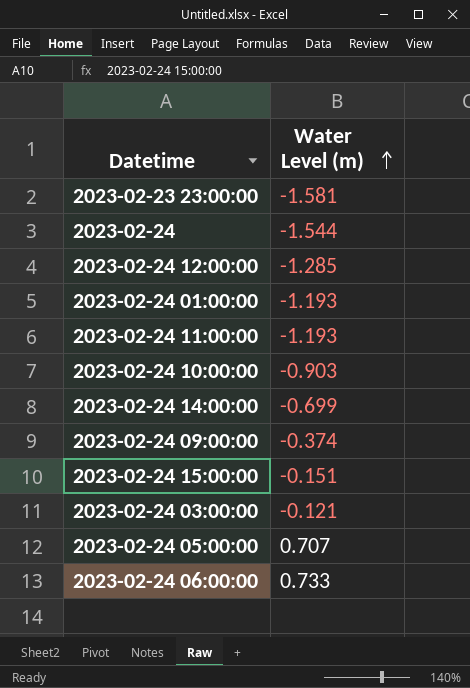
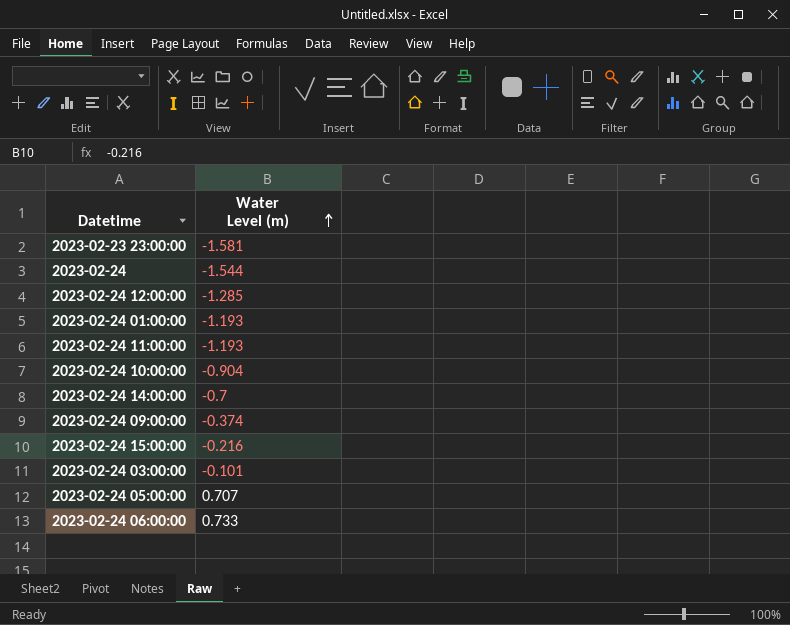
2023-02-24 10:00:00 | Water Level (m): -0.903 -> -0.904
2023-02-24 14:00:00 | Water Level (m): -0.699 -> -0.7
2023-02-24 15:00:00 | Water Level (m): -0.151 -> -0.216
2023-02-24 03:00:00 | Water Level (m): -0.121 -> -0.101

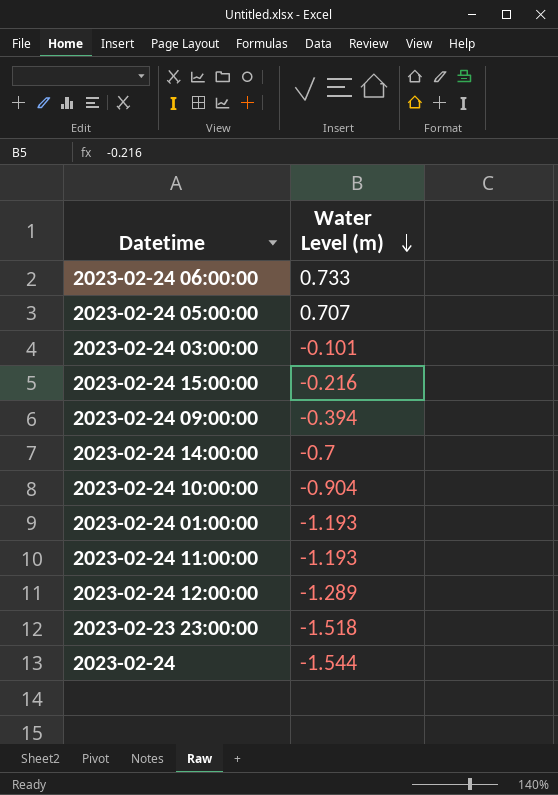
row order: Water Level (m) ascending -> Water Level (m) descending
2023-02-24 09:00:00 | Water Level (m): -0.374 -> -0.394
2023-02-24 12:00:00 | Water Level (m): -1.285 -> -1.289
2023-02-23 23:00:00 | Water Level (m): -1.581 -> -1.518

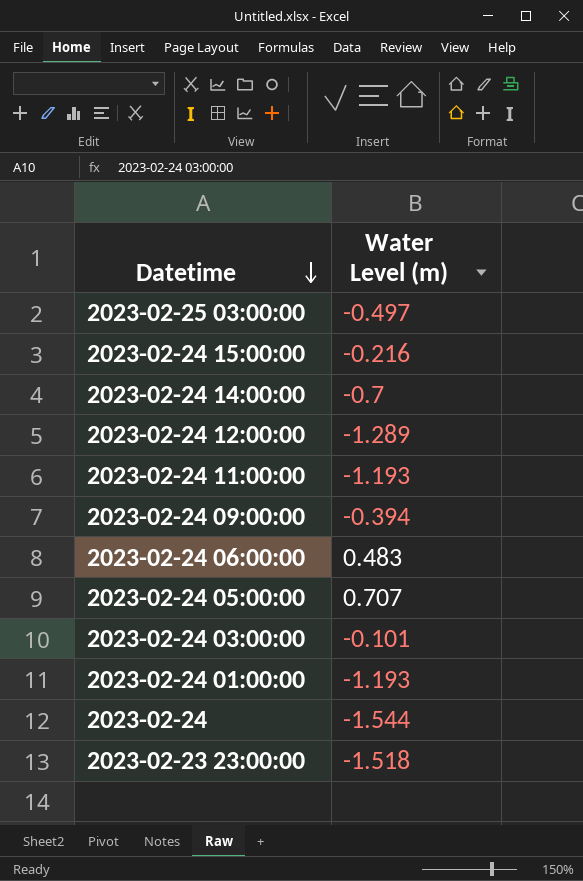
row order: Water Level (m) descending -> Datetime descending
row 2023-02-24 10:00:00: -0.904 -> none
row 2023-02-25 03:00:00: none -> -0.497
2023-02-24 06:00:00 | Water Level (m): 0.733 -> 0.483

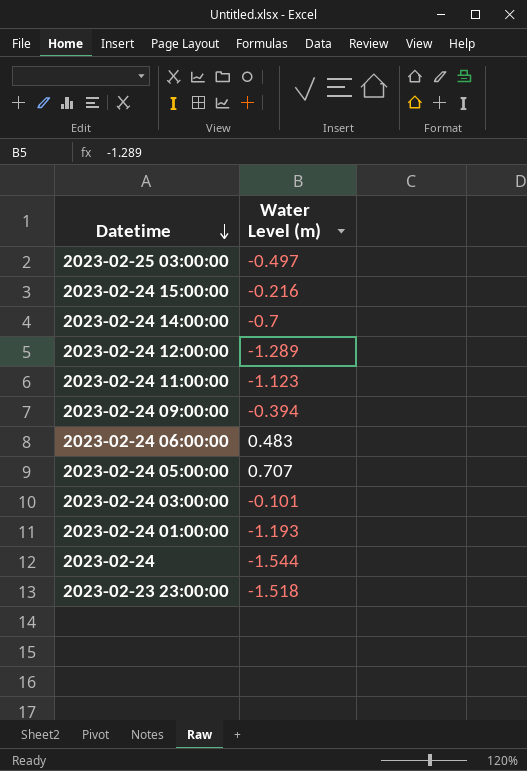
2023-02-24 11:00:00 | Water Level (m): -1.193 -> -1.123

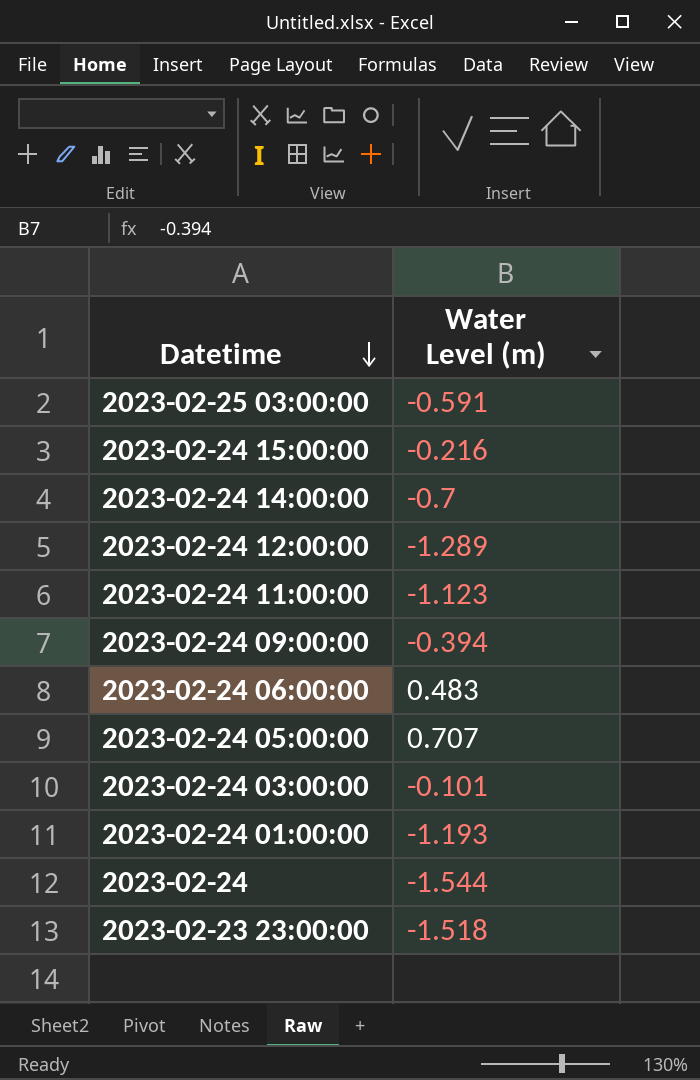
2023-02-25 03:00:00 | Water Level (m): -0.497 -> -0.591

